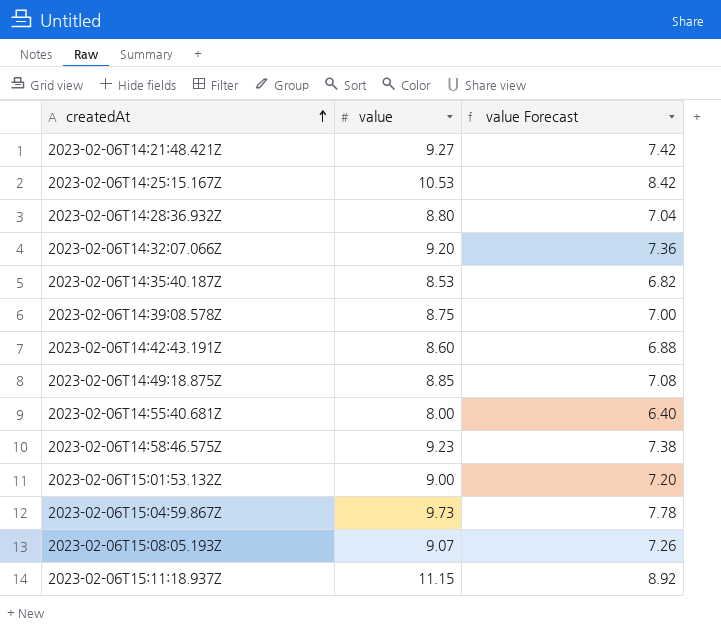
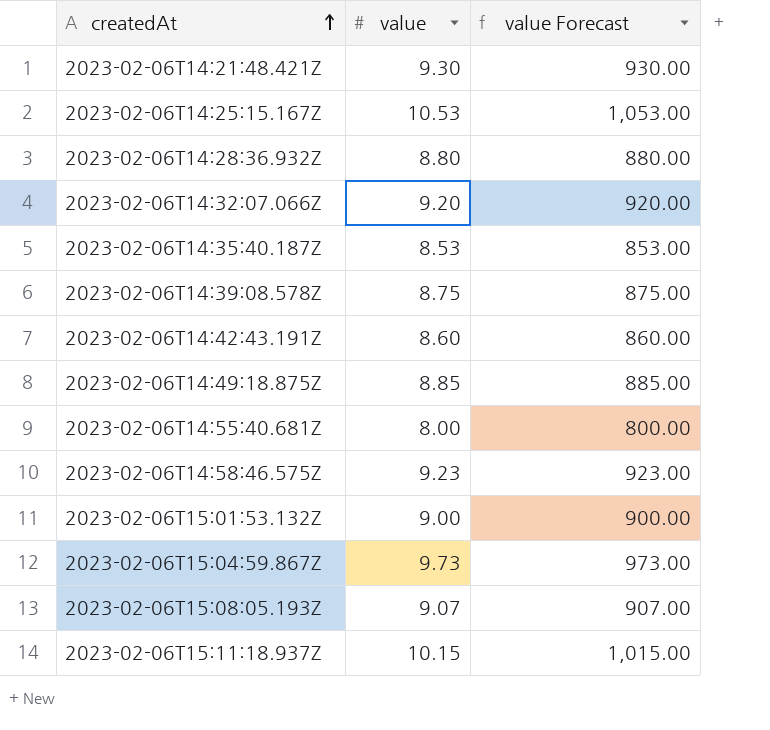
column value Forecast | formula: [value] * 0.8 -> [value] * 100
2023-02-06T14:21:48.421Z | value: 9.27 -> 9.30
2023-02-06T15:11:18.937Z | value: 11.15 -> 10.15

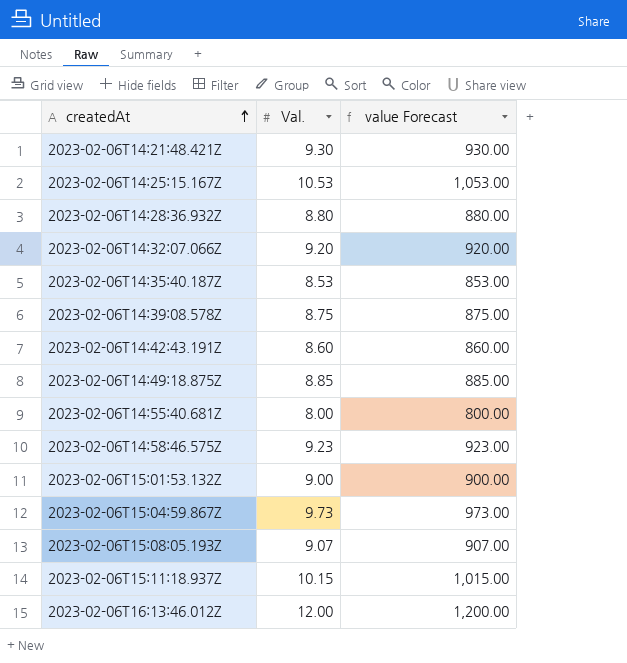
column name: value -> Val.
row 2023-02-06T16:13:46.012Z: none -> 12.00 | 1,200.00

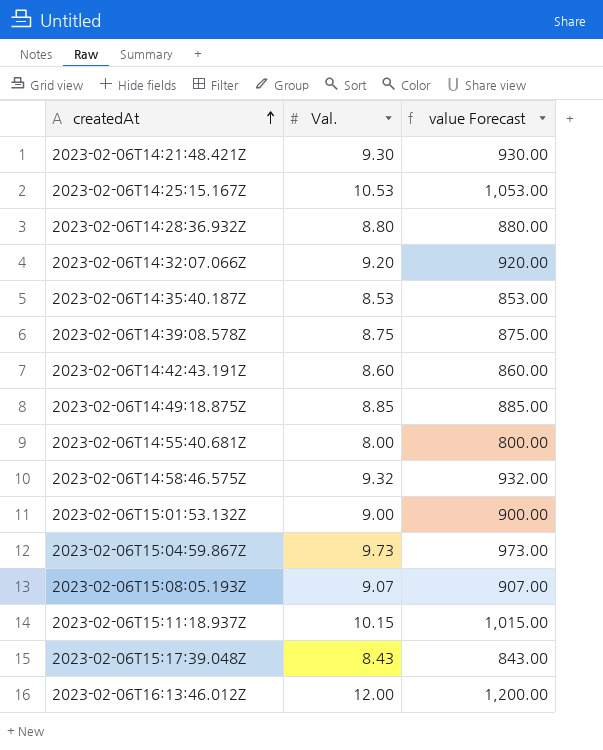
2023-02-06T14:58:46.575Z | Val.: 9.23 -> 9.32
2023-02-06T14:58:46.575Z | value Forecast: 923.00 -> 932.00
row 2023-02-06T15:17:39.048Z: none -> 8.43 | 843.00

